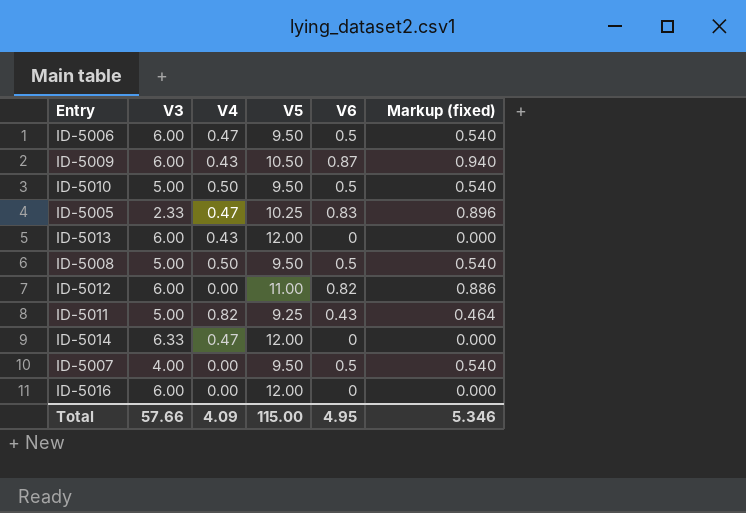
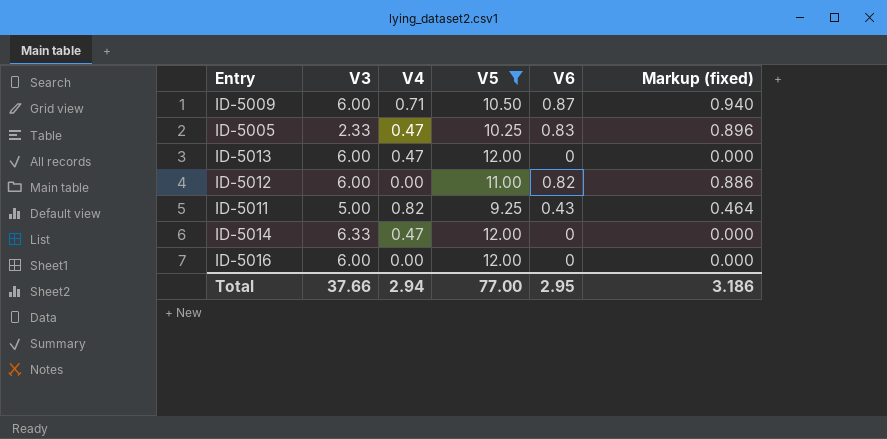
filter: none -> V5 != 9.50
ID-5009 | V4: 0.43 -> 0.71
ID-5013 | V4: 0.43 -> 0.47
Total | V3: 57.66 -> 37.66
Total | V4: 4.09 -> 2.94
Total | V5: 115.00 -> 77.00
Total | V6: 4.95 -> 2.95
Total | Markup (fixed): 5.346 -> 3.186

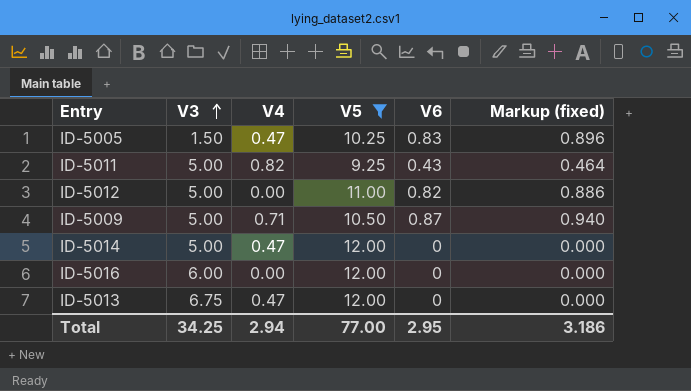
row order: none -> V3 ascending
ID-5005 | V3: 2.33 -> 1.50
ID-5012 | V3: 6.00 -> 5.00
ID-5009 | V3: 6.00 -> 5.00
ID-5014 | V3: 6.33 -> 5.00
ID-5013 | V3: 6.00 -> 6.75
Total | V3: 37.66 -> 34.25

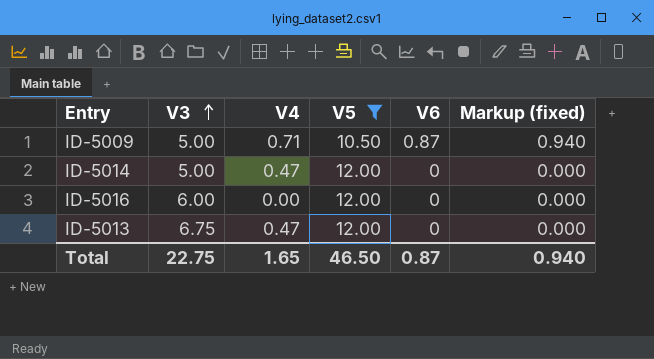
row ID-5005: 1.50 | 0.47 | 10.25 | 0.83 | 0.896 -> none
row ID-5011: 5.00 | 0.82 | 9.25 | 0.43 | 0.464 -> none
row ID-5012: 5.00 | 0.00 | 11.00 | 0.82 | 0.886 -> none
Total | V3: 34.25 -> 22.75
Total | V4: 2.94 -> 1.65
Total | V5: 77.00 -> 46.50
Total | V6: 2.95 -> 0.87
Total | Markup (fixed): 3.186 -> 0.940

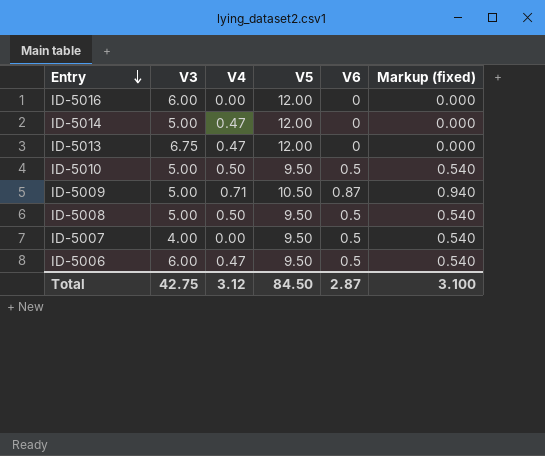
filter: V5 != 9.50 -> none
row order: V3 ascending -> Entry descending
Total | V3: 22.75 -> 42.75
Total | V4: 1.65 -> 3.12
Total | V5: 46.50 -> 84.50
Total | V6: 0.87 -> 2.87
Total | Markup (fixed): 0.940 -> 3.100

